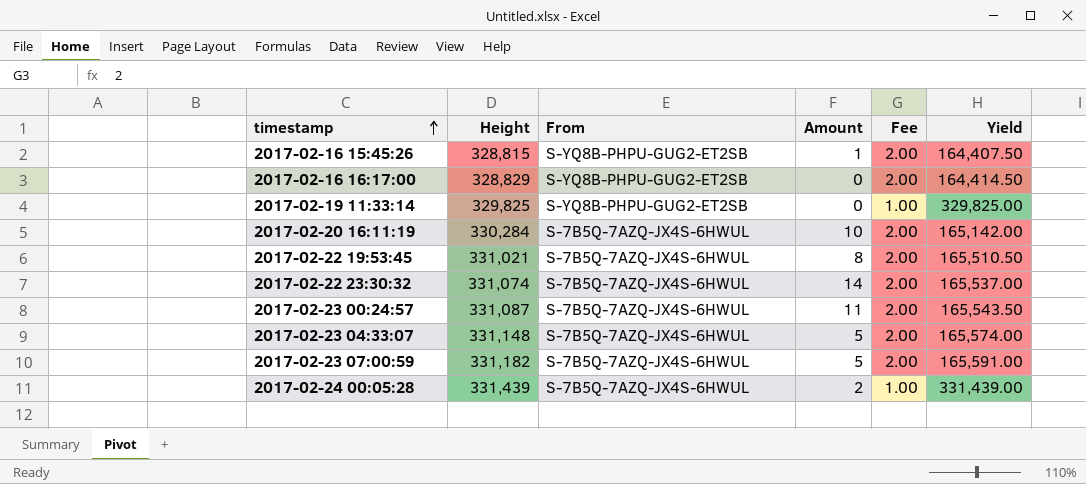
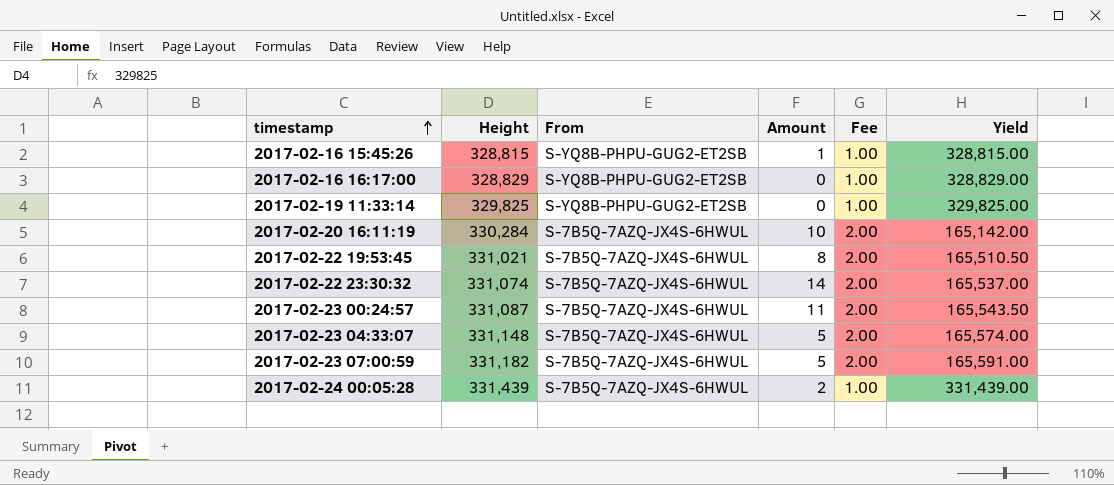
2017-02-16 15:45:26 | Fee: 2.00 -> 1.00
2017-02-16 15:45:26 | Yield: 164,407.50 -> 328,815.00
2017-02-16 16:17:00 | Fee: 2.00 -> 1.00
2017-02-16 16:17:00 | Yield: 164,414.50 -> 328,829.00

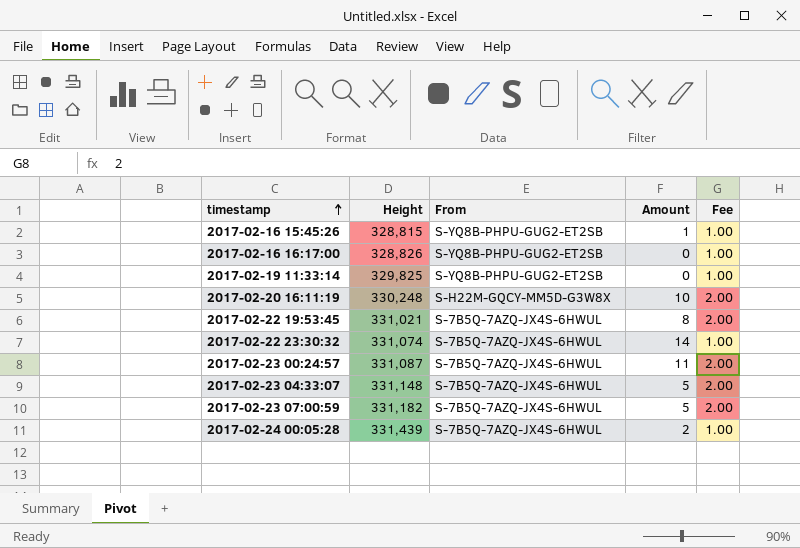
column Yield | formula: [Height] / [Fee] -> none
2017-02-16 16:17:00 | Height: 328,829 -> 328,826
2017-02-20 16:11:19 | Height: 330,284 -> 330,248
2017-02-20 16:11:19 | From: S-7B5Q-7AZQ-JX4S-6HWUL -> S-H22M-GQCY-MM5D-G3W8X
2017-02-22 23:30:32 | Fee: 2.00 -> 1.00

